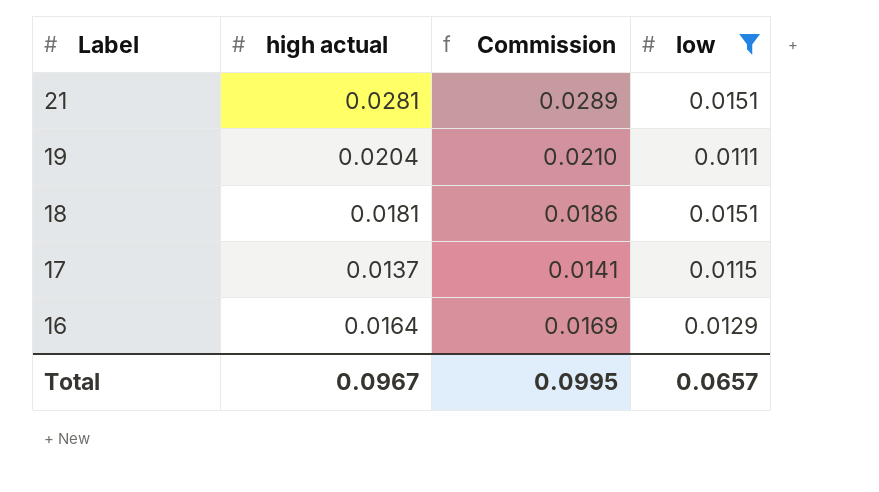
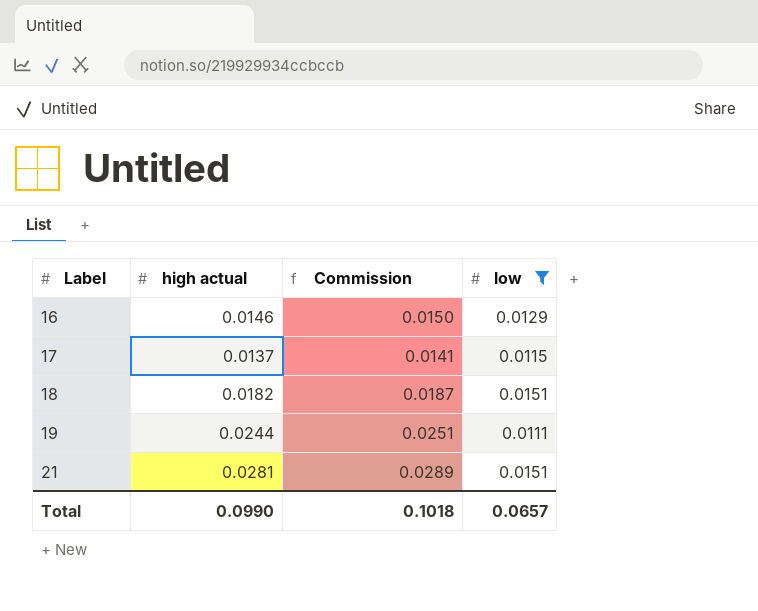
row order: Label descending -> Label ascending
16 | high actual: 0.0164 -> 0.0146
16 | Commission: 0.0169 -> 0.0150
18 | high actual: 0.0181 -> 0.0182
18 | Commission: 0.0186 -> 0.0187
19 | high actual: 0.0204 -> 0.0244
19 | Commission: 0.0210 -> 0.0251
Total | high actual: 0.0967 -> 0.0990
Total | Commission: 0.0995 -> 0.1018

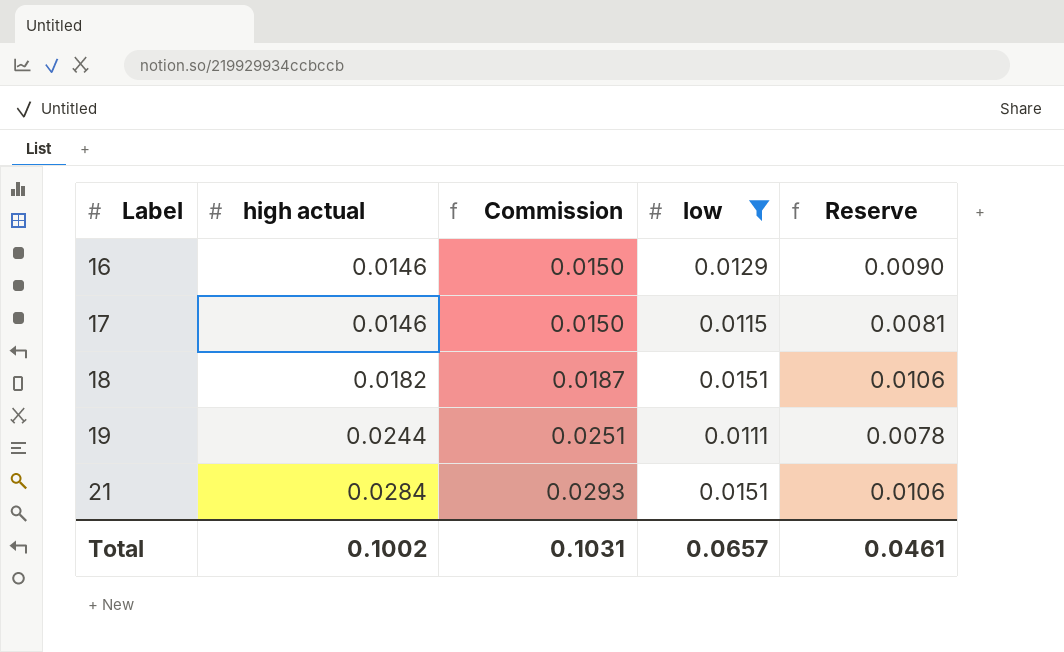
column Reserve | formula: none -> [low] * 0.7
17 | high actual: 0.0137 -> 0.0146
17 | Commission: 0.0141 -> 0.0150
21 | high actual: 0.0281 -> 0.0284
21 | Commission: 0.0289 -> 0.0293
Total | high actual: 0.0990 -> 0.1002
Total | Commission: 0.1018 -> 0.1031

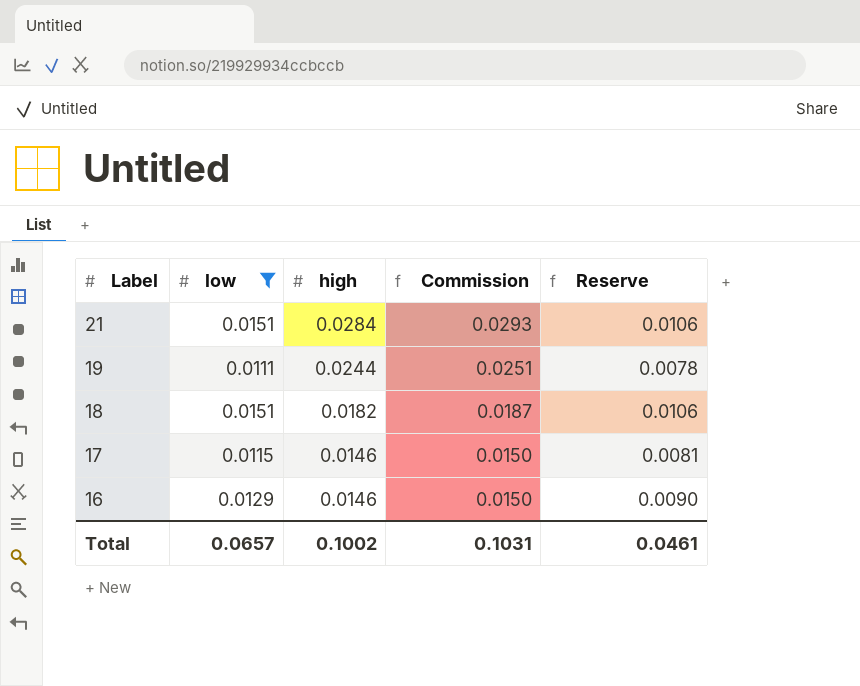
row order: Label ascending -> Label descending
column low | position: 4 -> 2
column name: high actual -> high

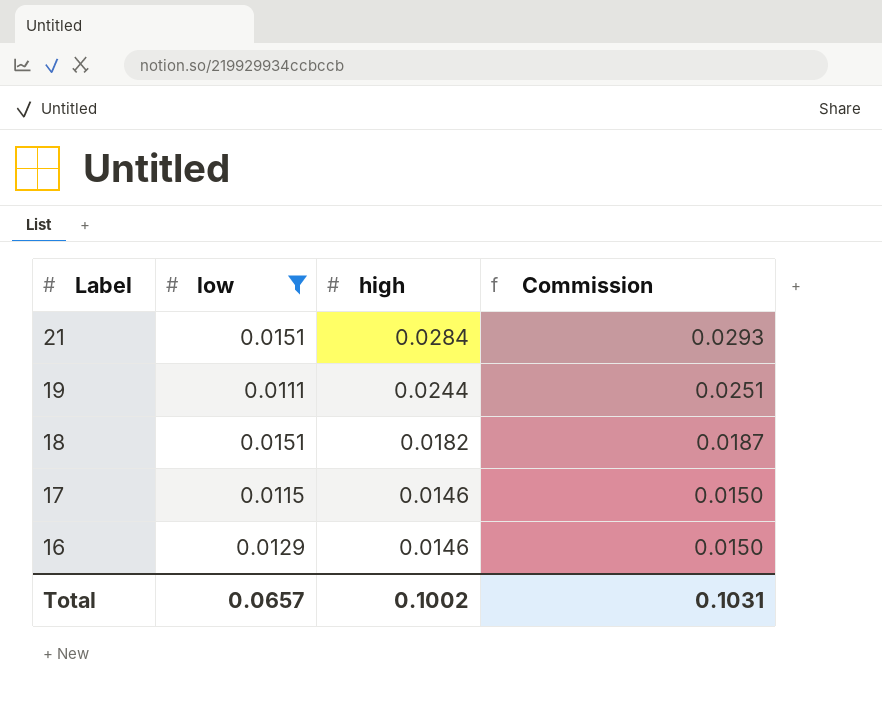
column Reserve | formula: [low] * 0.7 -> none

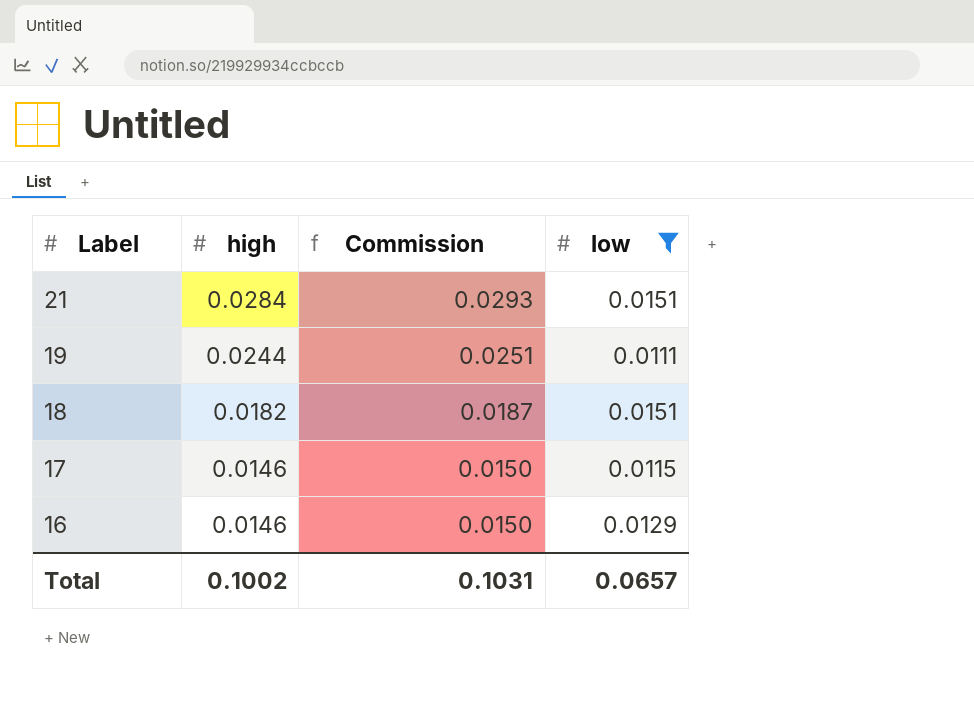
column low | position: 2 -> 4

